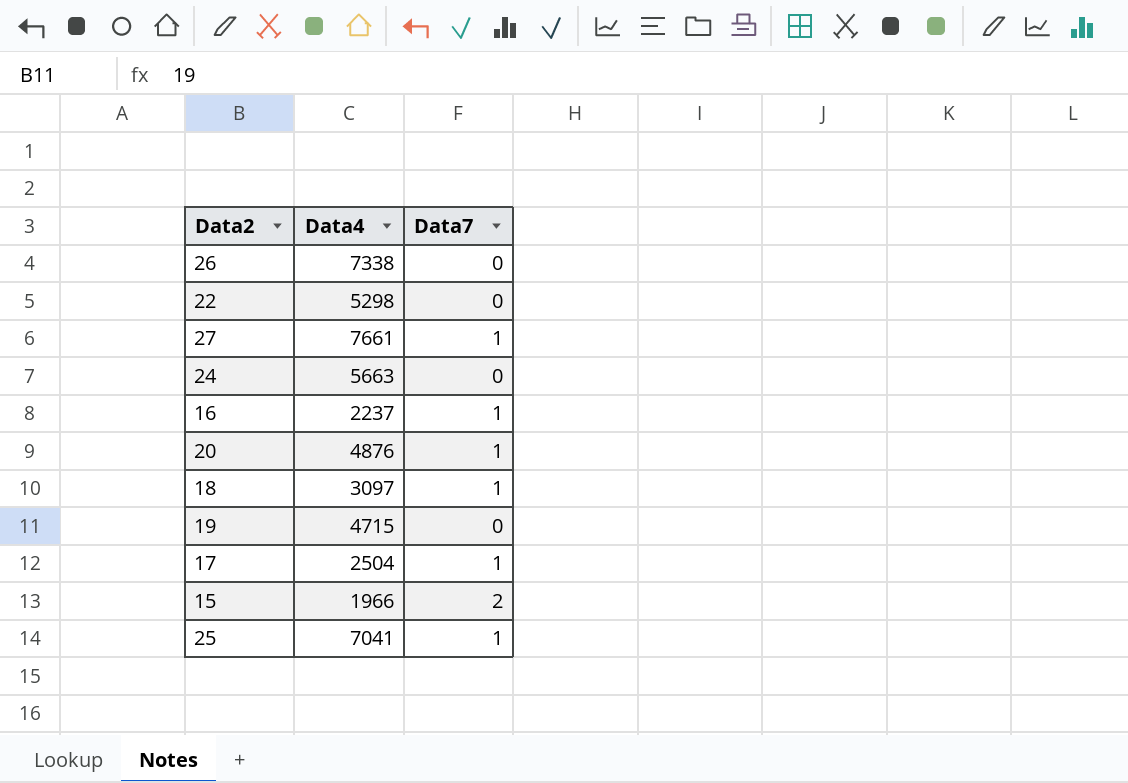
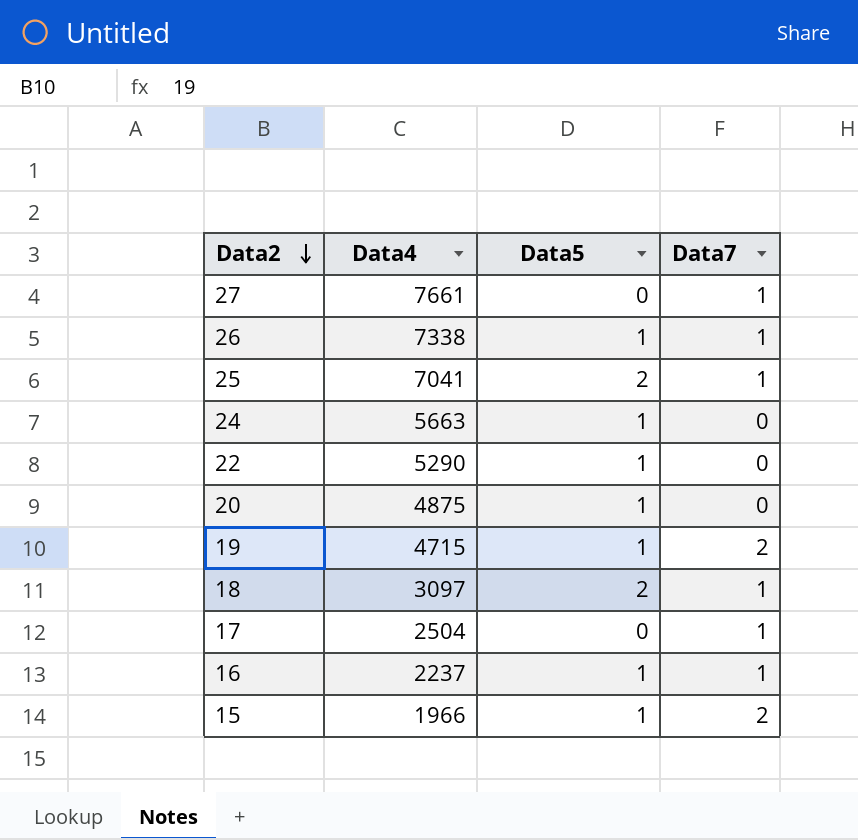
row order: none -> Data2 descending
column Data5 | position: none -> 3
26 | Data7: 0 -> 1
22 | Data4: 5298 -> 5290
20 | Data4: 4876 -> 4875
20 | Data7: 1 -> 0
19 | Data7: 0 -> 2

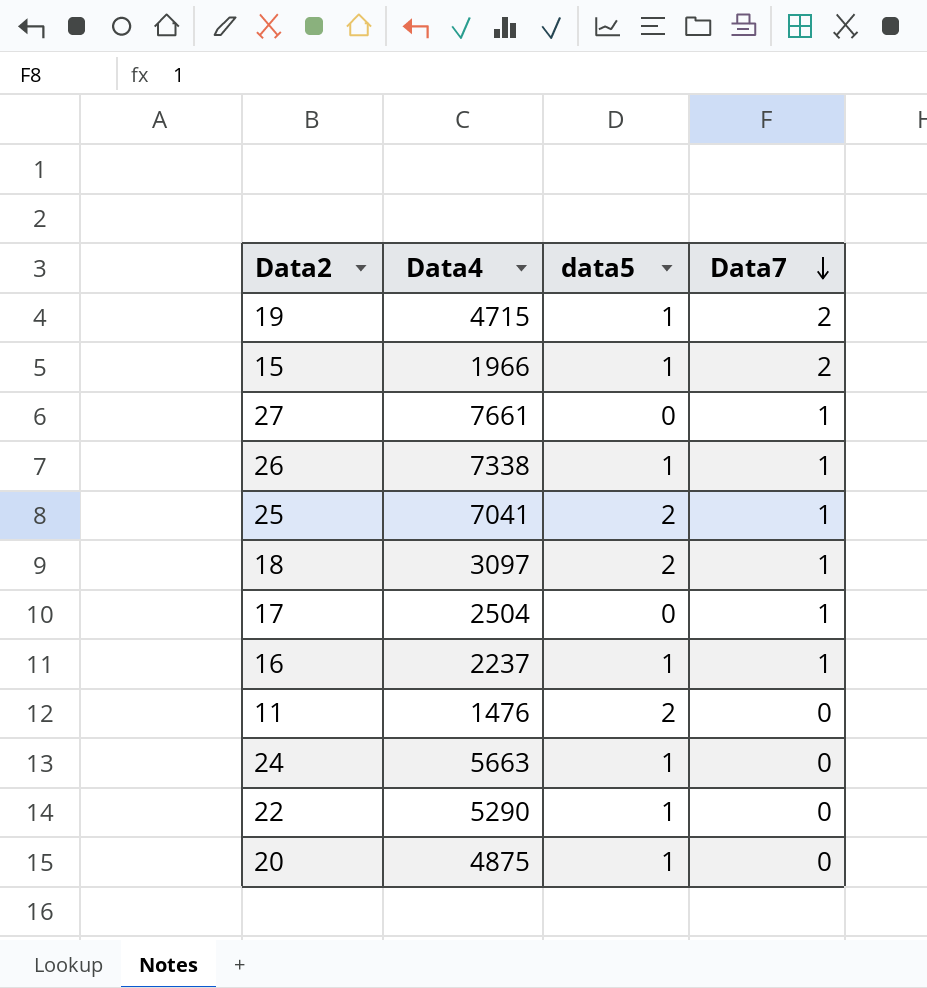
row order: Data2 descending -> Data7 descending
column name: Data5 -> data5
row 11: none -> 1476 | 2 | 0

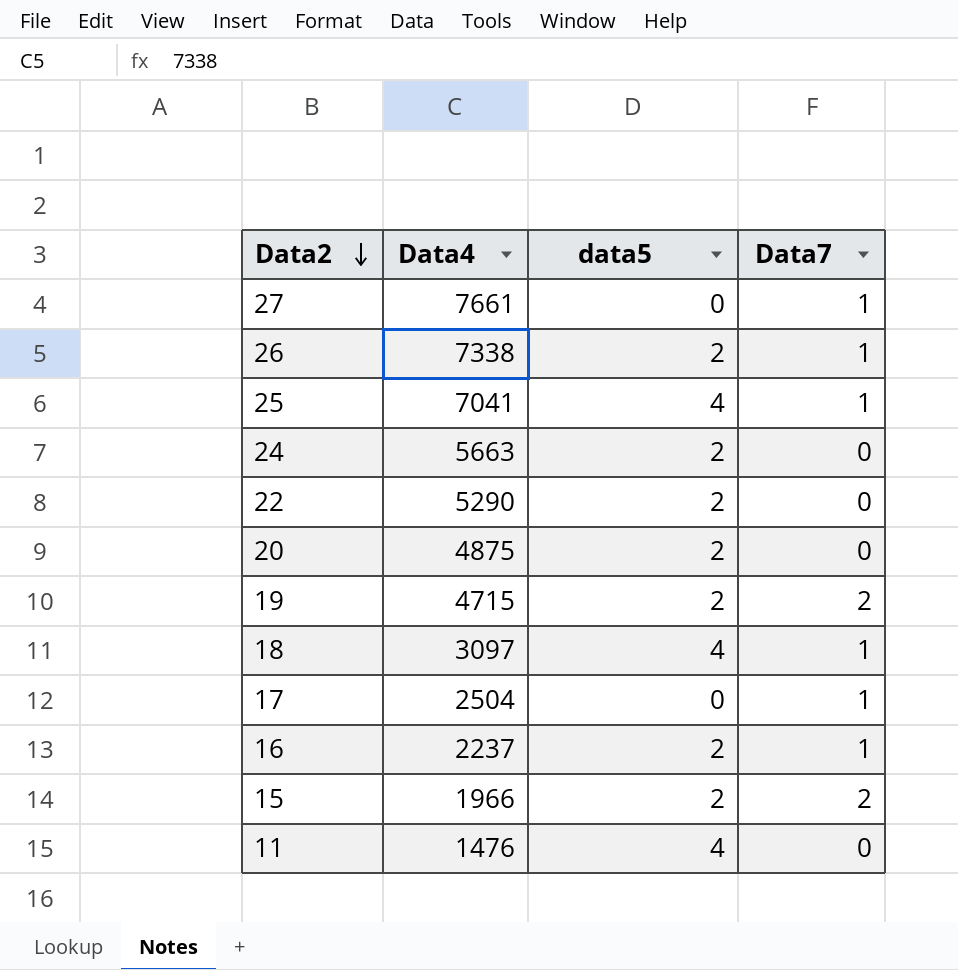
row order: Data7 descending -> Data2 descending
26 | data5: 1 -> 2
25 | data5: 2 -> 4
24 | data5: 1 -> 2
22 | data5: 1 -> 2
20 | data5: 1 -> 2
19 | data5: 1 -> 2
18 | data5: 2 -> 4
16 | data5: 1 -> 2
15 | data5: 1 -> 2
11 | data5: 2 -> 4

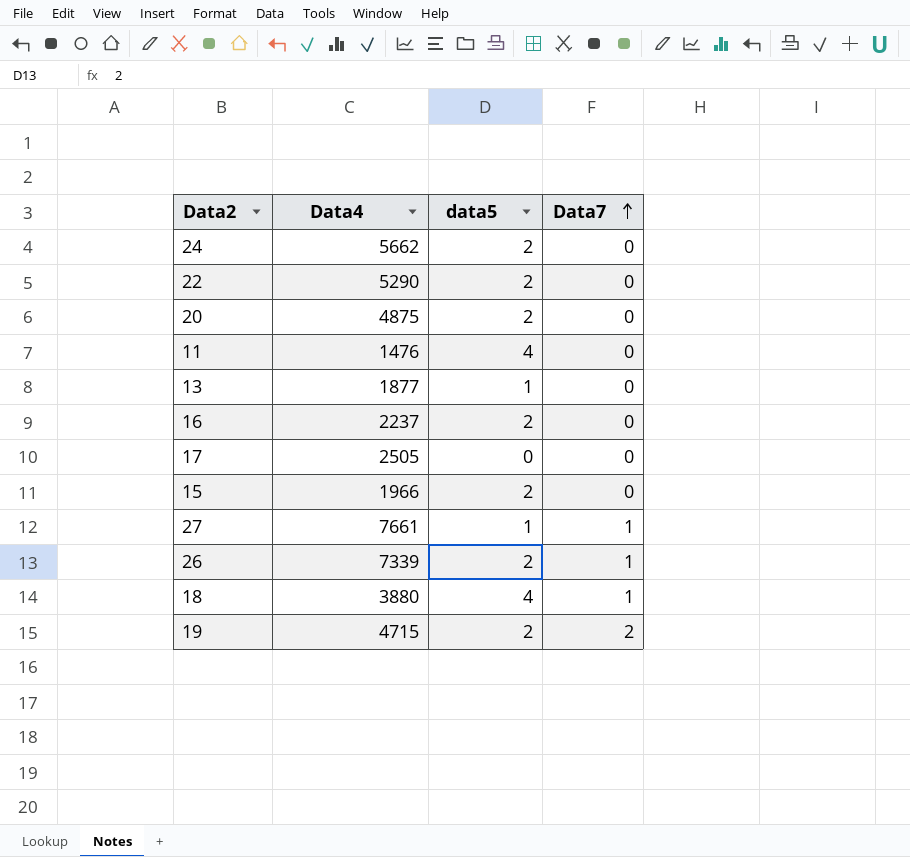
row order: Data2 descending -> Data7 ascending
row 25: 7041 | 4 | 1 -> none
24 | Data4: 5663 -> 5662
row 13: none -> 1877 | 1 | 0
16 | Data7: 1 -> 0
17 | Data4: 2504 -> 2505
17 | Data7: 1 -> 0
15 | Data7: 2 -> 0
27 | data5: 0 -> 1
26 | Data4: 7338 -> 7339
18 | Data4: 3097 -> 3880

